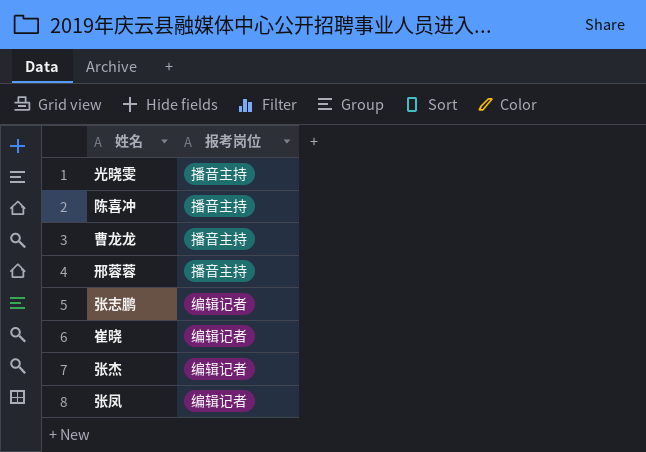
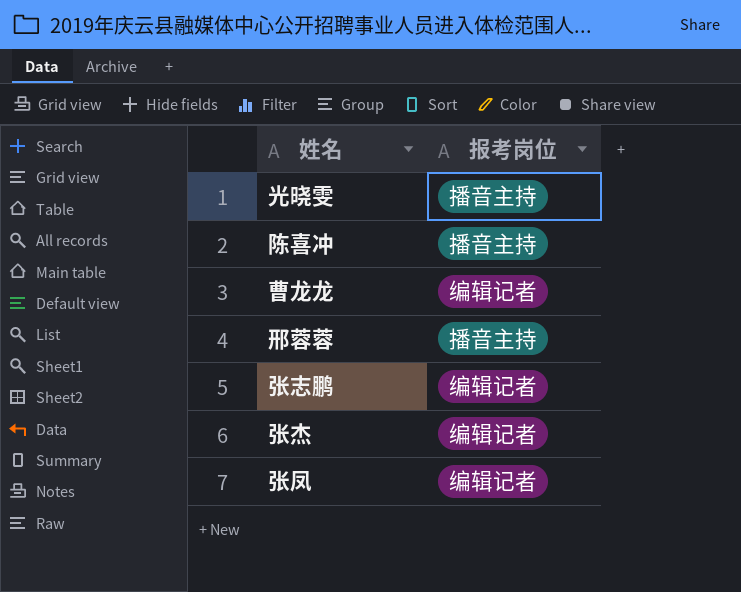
row 崔晓: 编辑记者 -> none
曹龙龙 | 报考岗位: 播音主持 -> 编辑记者

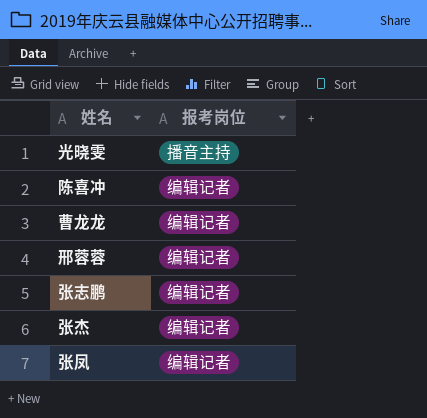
陈喜冲 | 报考岗位: 播音主持 -> 编辑记者
邢蓉蓉 | 报考岗位: 播音主持 -> 编辑记者

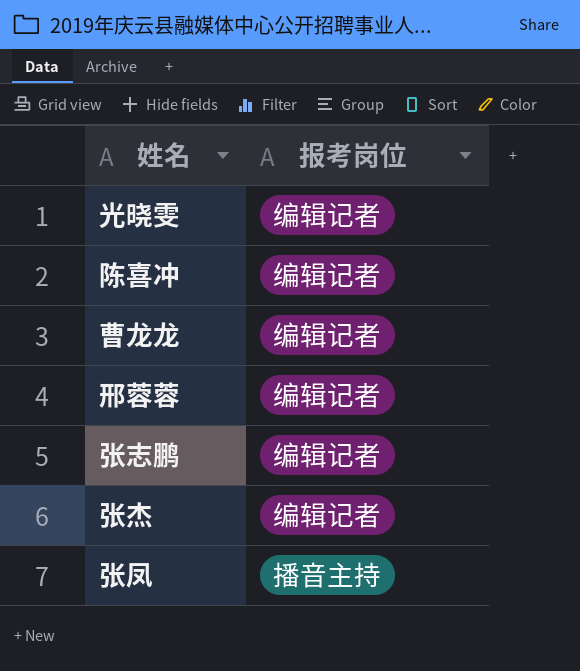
光晓雯 | 报考岗位: 播音主持 -> 编辑记者
张凤 | 报考岗位: 编辑记者 -> 播音主持

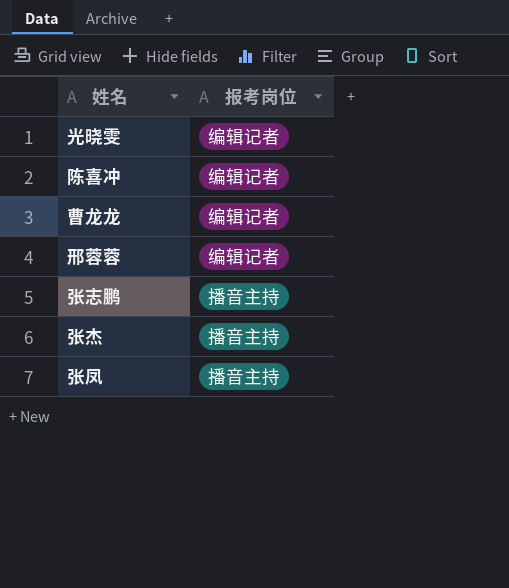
张志鹏 | 报考岗位: 编辑记者 -> 播音主持
张杰 | 报考岗位: 编辑记者 -> 播音主持

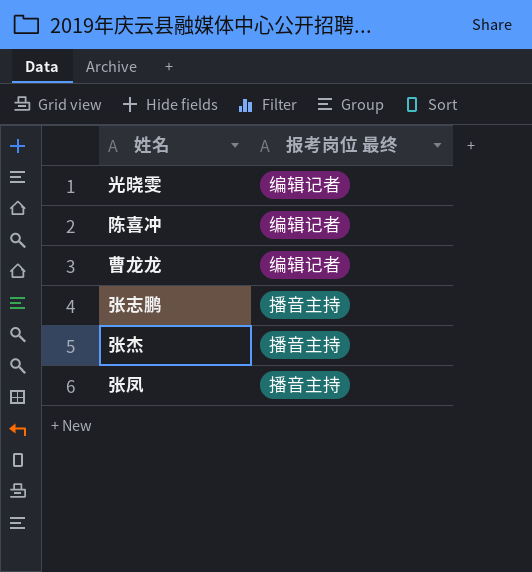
column name: 报考岗位 -> 报考岗位 最终
row 邢蓉蓉: 编辑记者 -> none

